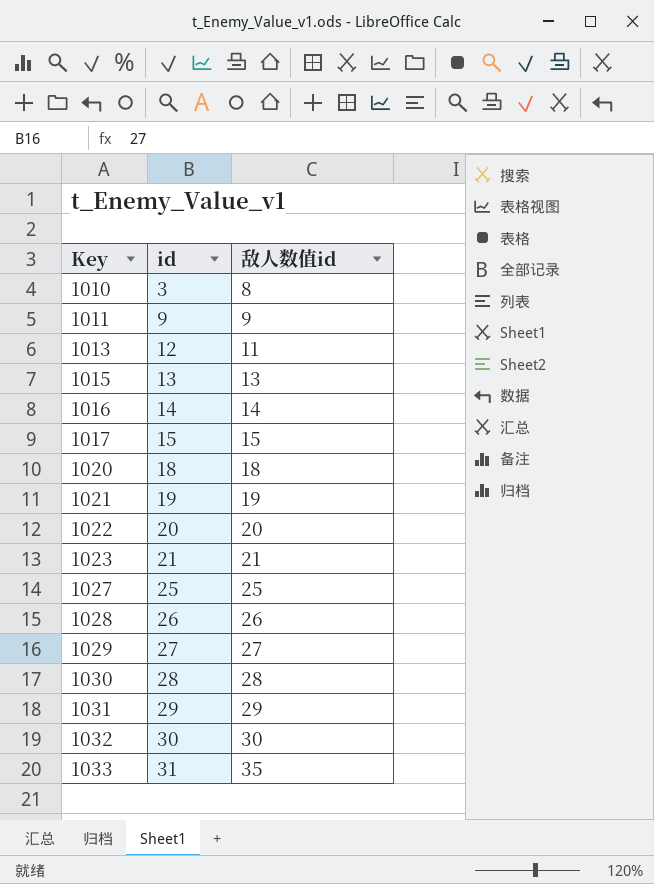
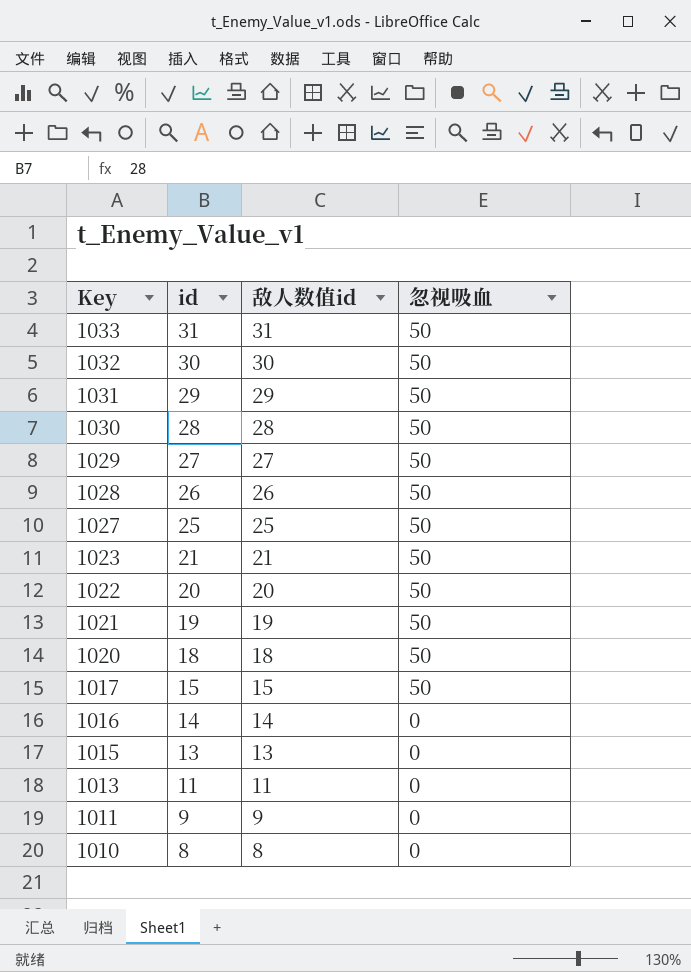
row order: Key ascending -> Key descending
column 忽视吸血 | position: none -> 4
1033 | 敌人数值id: 35 -> 31
1013 | id: 12 -> 11
1010 | id: 3 -> 8

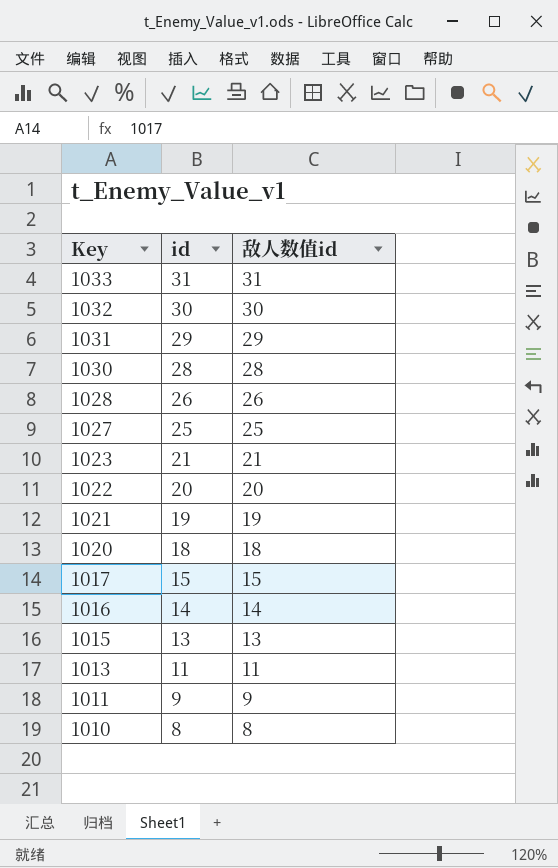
column 忽视吸血 | position: 4 -> none
row 1029: 27 | 27 | 50 -> none

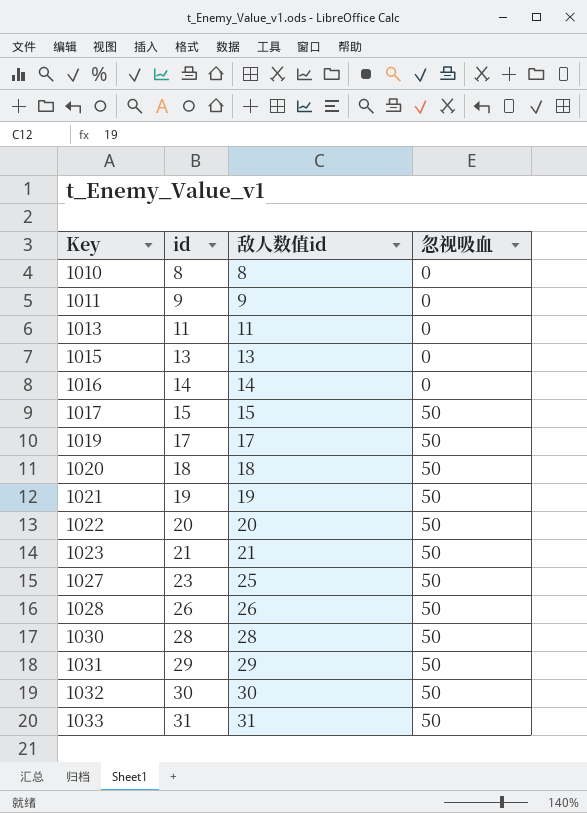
row order: Key descending -> Key ascending
column 忽视吸血 | position: none -> 4
row 1019: none -> 17 | 17 | 50
1027 | id: 25 -> 23

